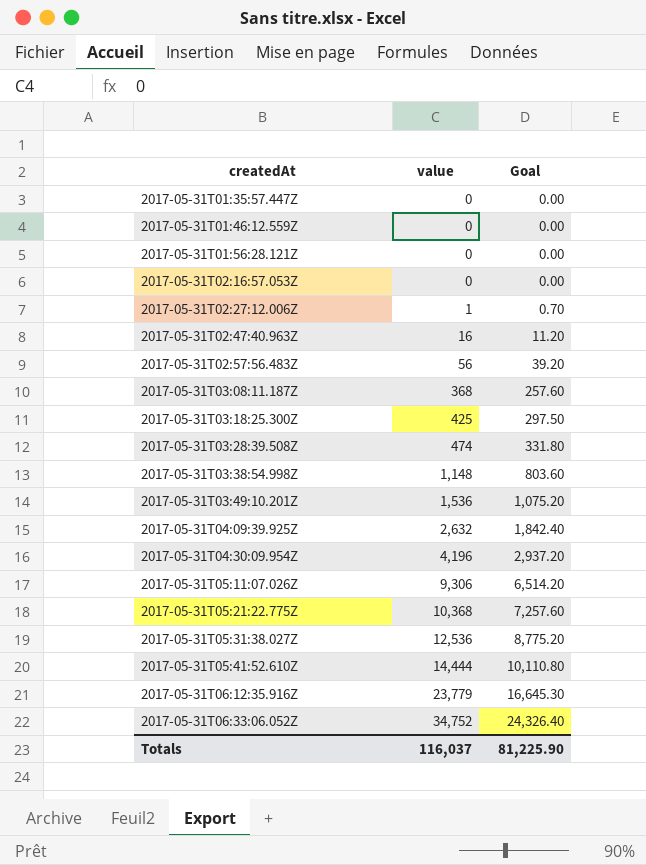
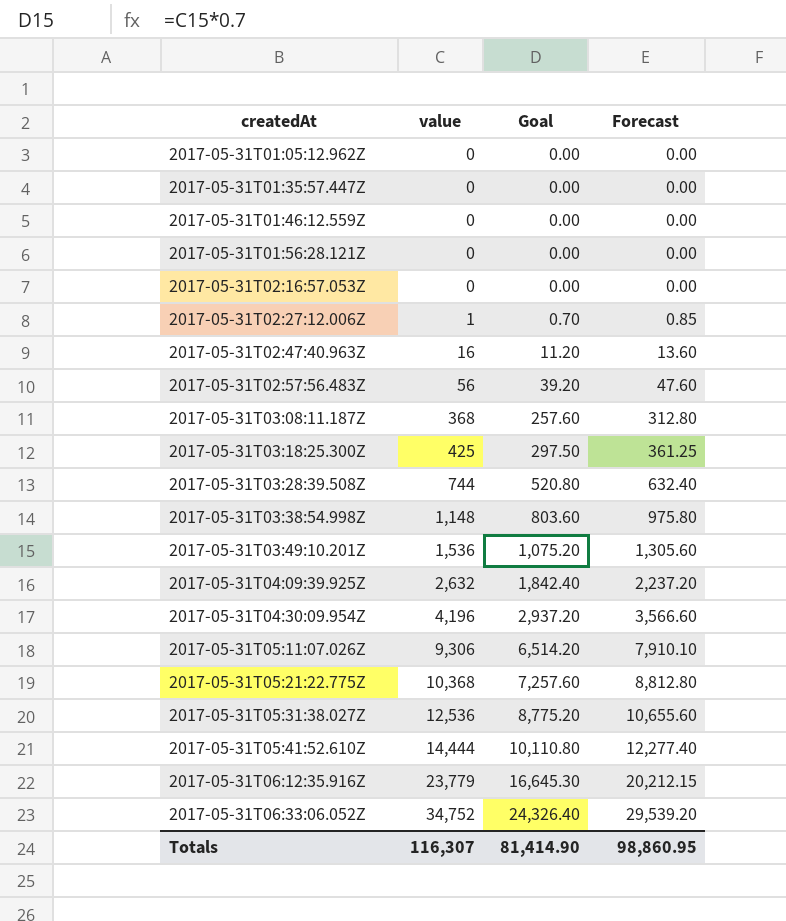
column Forecast | formula: none -> [value] * 0.85
row 2017-05-31T01:05:12.962Z: none -> 0 | 0.00 | 0.00
2017-05-31T03:28:39.508Z | value: 474 -> 744
2017-05-31T03:28:39.508Z | Goal: 331.80 -> 520.80
Totals | value: 116,037 -> 116,307
Totals | Goal: 81,225.90 -> 81,414.90

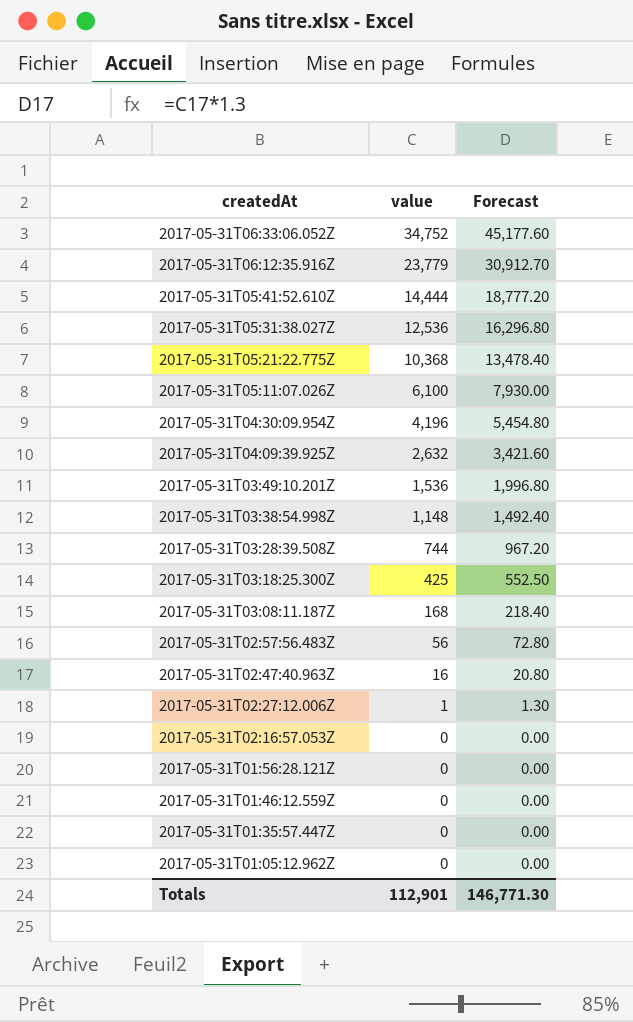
row order: createdAt ascending -> createdAt descending
column Goal | formula: [value] * 0.7 -> none
column Forecast | formula: [value] * 0.85 -> [value] * 1.3
2017-05-31T05:11:07.026Z | value: 9,306 -> 6,100
2017-05-31T03:08:11.187Z | value: 368 -> 168
Totals | value: 116,307 -> 112,901
Totals | Forecast: 98,860.95 -> 146,771.30

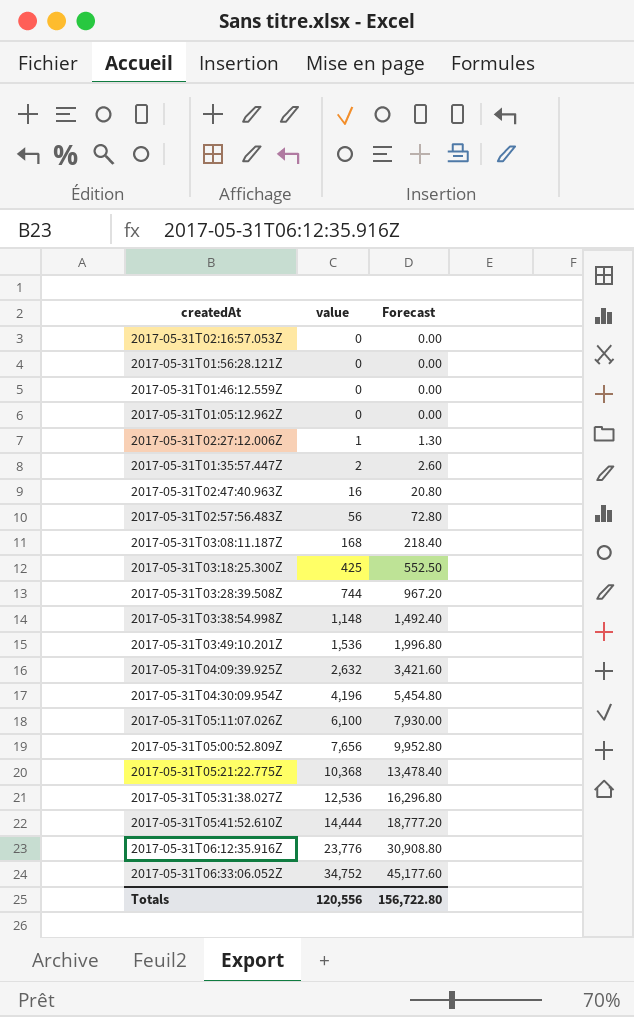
row order: createdAt descending -> value ascending
2017-05-31T01:35:57.447Z | value: 0 -> 2
2017-05-31T01:35:57.447Z | Forecast: 0.00 -> 2.60
row 2017-05-31T05:00:52.809Z: none -> 7,656 | 9,952.80
2017-05-31T06:12:35.916Z | value: 23,779 -> 23,776
2017-05-31T06:12:35.916Z | Forecast: 30,912.70 -> 30,908.80
Totals | value: 112,901 -> 120,556
Totals | Forecast: 146,771.30 -> 156,722.80

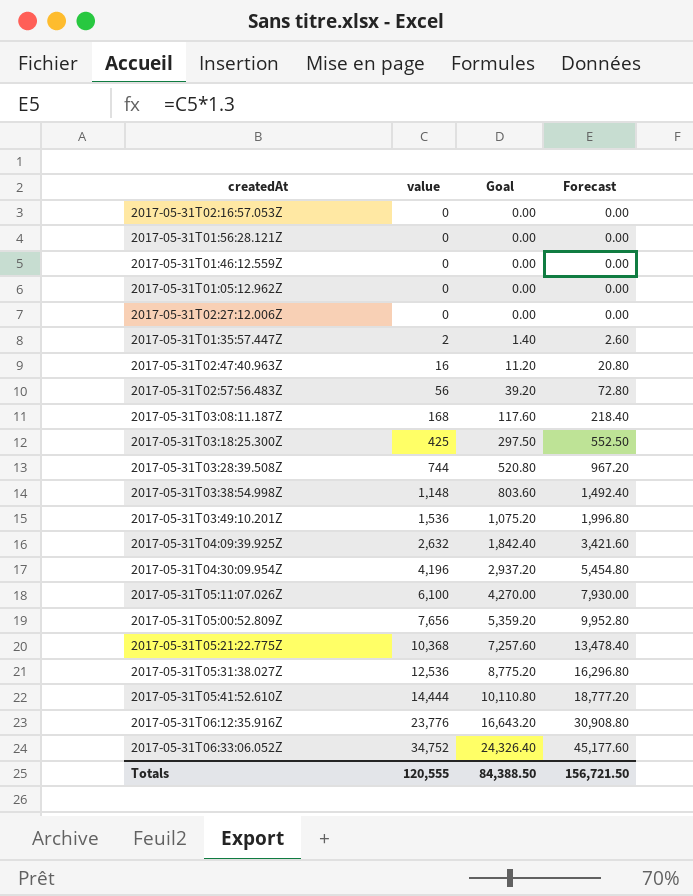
column Goal | formula: none -> [value] * 0.7
2017-05-31T02:27:12.006Z | value: 1 -> 0
2017-05-31T02:27:12.006Z | Forecast: 1.30 -> 0.00
Totals | value: 120,556 -> 120,555
Totals | Forecast: 156,722.80 -> 156,721.50

